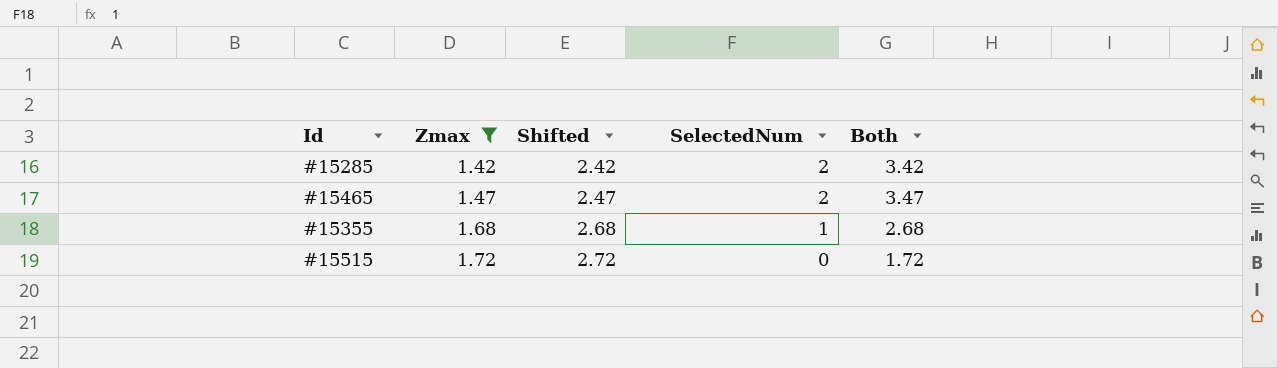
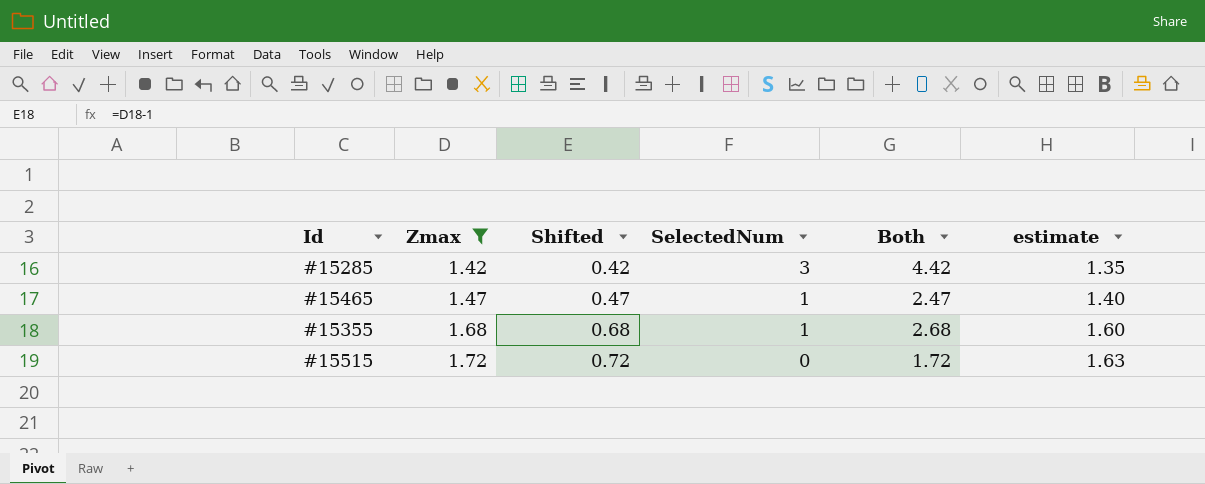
column Shifted | formula: [Zmax] + 1 -> [Zmax] - 1
column estimate | formula: none -> [Zmax] * 0.95
#15285 | SelectedNum: 2 -> 3
#15285 | Both: 3.42 -> 4.42
#15465 | SelectedNum: 2 -> 1
#15465 | Both: 3.47 -> 2.47

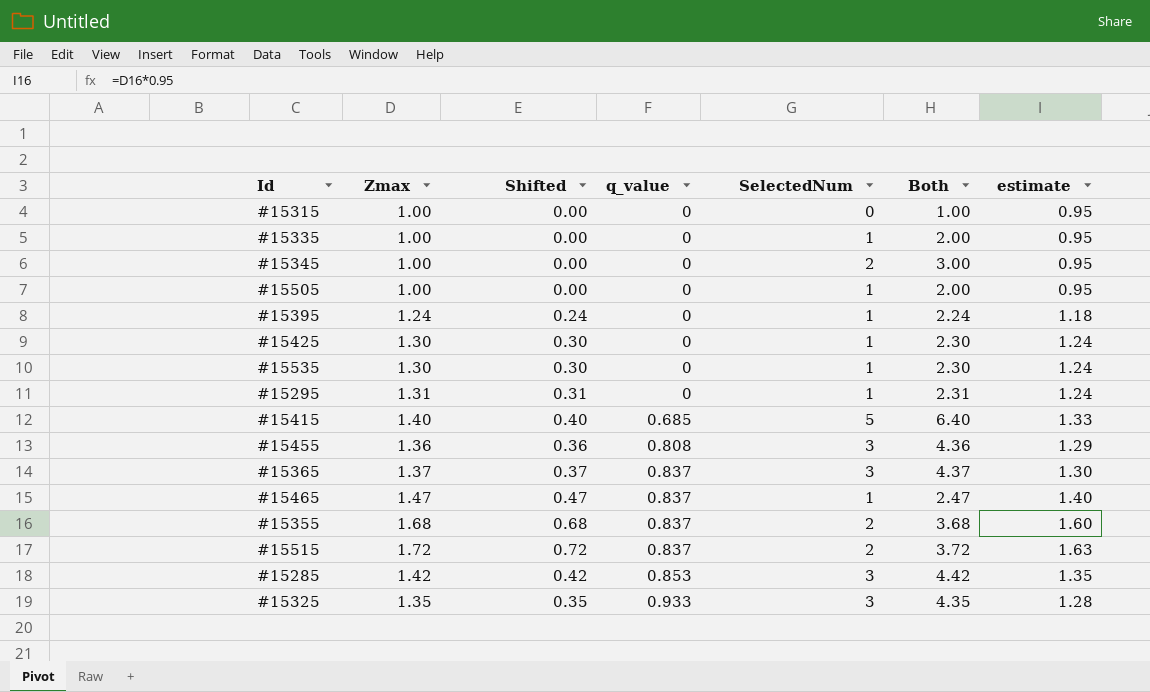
filter: Zmax >= 1.42 -> none
row order: Zmax ascending -> q_value ascending
column q_value | position: none -> 4
#15355 | SelectedNum: 1 -> 2
#15355 | Both: 2.68 -> 3.68
#15515 | SelectedNum: 0 -> 2
#15515 | Both: 1.72 -> 3.72

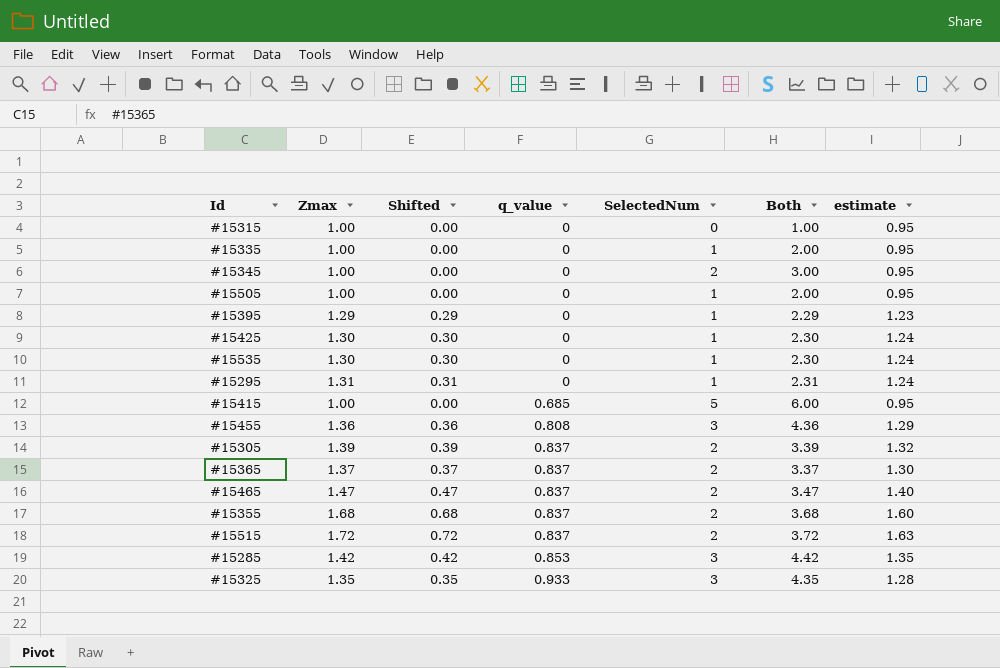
#15395 | Zmax: 1.24 -> 1.29
#15395 | Shifted: 0.24 -> 0.29
#15395 | Both: 2.24 -> 2.29
#15395 | estimate: 1.18 -> 1.23
#15415 | Zmax: 1.40 -> 1.00
#15415 | Shifted: 0.40 -> 0.00
#15415 | Both: 6.40 -> 6.00
#15415 | estimate: 1.33 -> 0.95
row #15305: none -> 1.39 | 0.39 | 0.837 | 2 | 3.39 | 1.32
#15365 | SelectedNum: 3 -> 2
#15365 | Both: 4.37 -> 3.37
#15465 | SelectedNum: 1 -> 2
#15465 | Both: 2.47 -> 3.47

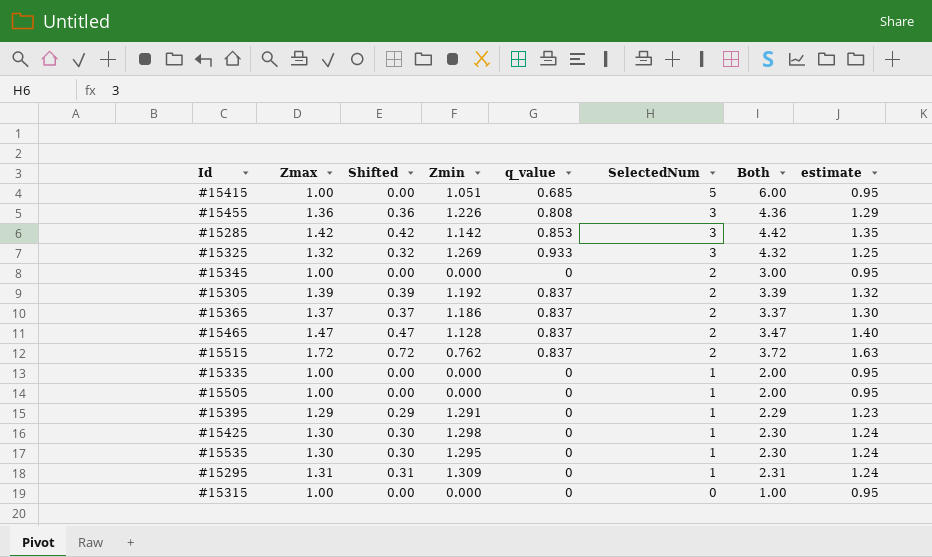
row order: q_value ascending -> SelectedNum descending
column Zmin | position: none -> 4
row #15355: 1.68 | 0.68 | 0.837 | 2 | 3.68 | 1.60 -> none
#15325 | Zmax: 1.35 -> 1.32
#15325 | Shifted: 0.35 -> 0.32
#15325 | Both: 4.35 -> 4.32
#15325 | estimate: 1.28 -> 1.25

